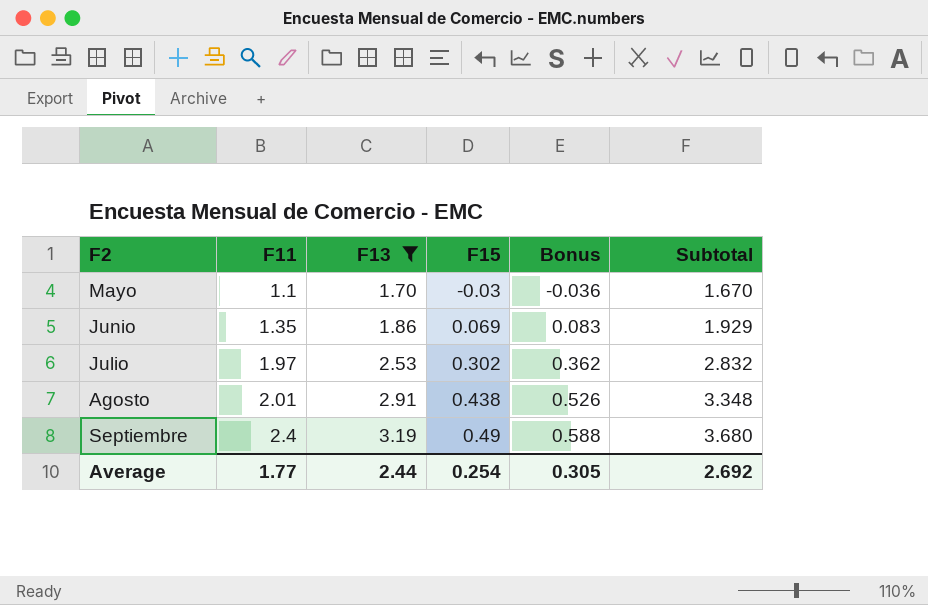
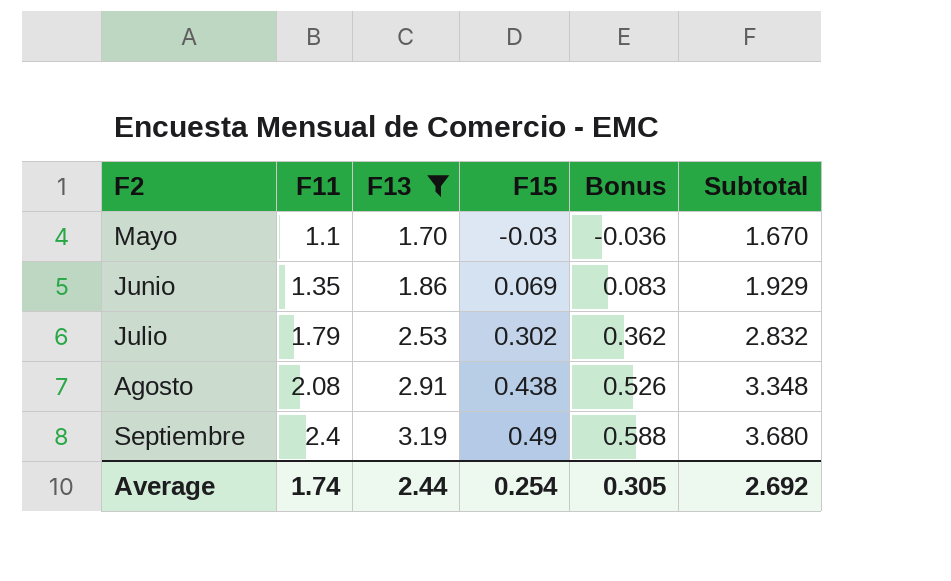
Julio | F11: 1.97 -> 1.79
Agosto | F11: 2.01 -> 2.08
Average | F11: 1.77 -> 1.74

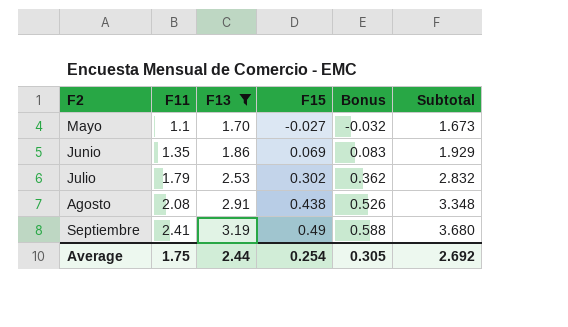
Mayo | F15: -0.03 -> -0.027
Mayo | Bonus: -0.036 -> -0.032
Mayo | Subtotal: 1.670 -> 1.673
Septiembre | F11: 2.4 -> 2.41
Average | F11: 1.74 -> 1.75

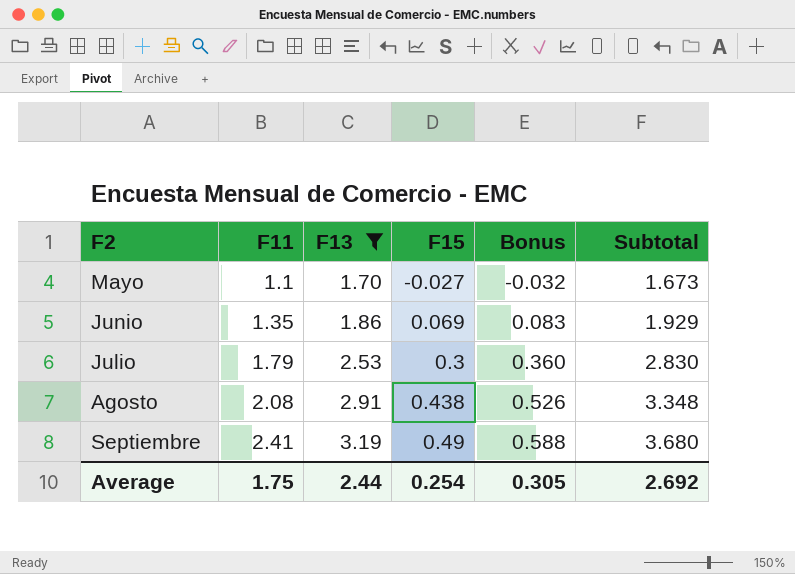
Julio | F15: 0.302 -> 0.3
Julio | Bonus: 0.362 -> 0.360
Julio | Subtotal: 2.832 -> 2.830

